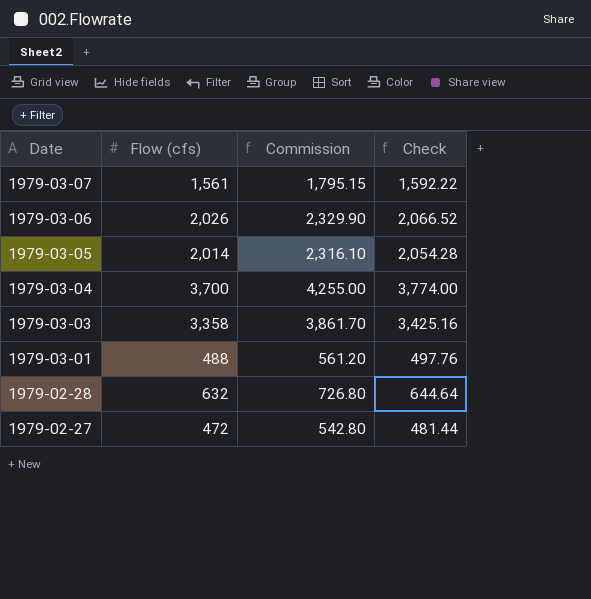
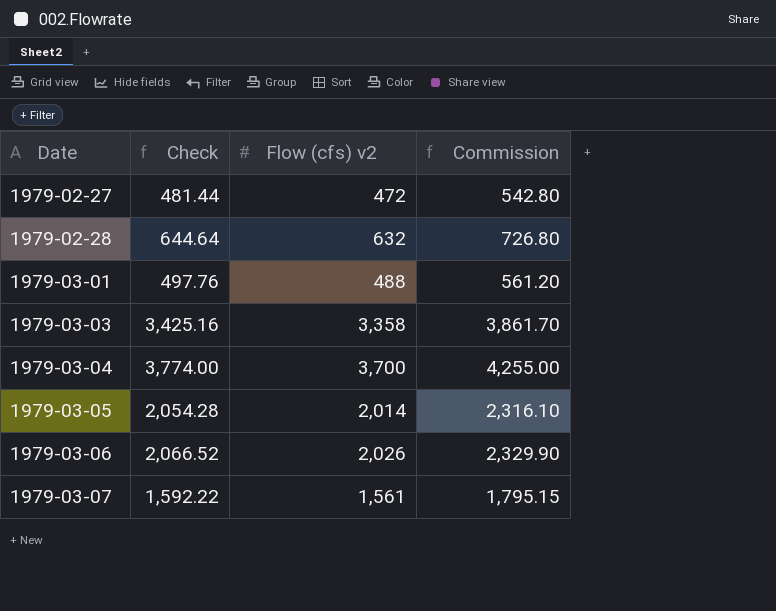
row order: Date descending -> Date ascending
column Check | position: 4 -> 2
column name: Flow (cfs) -> Flow (cfs) v2

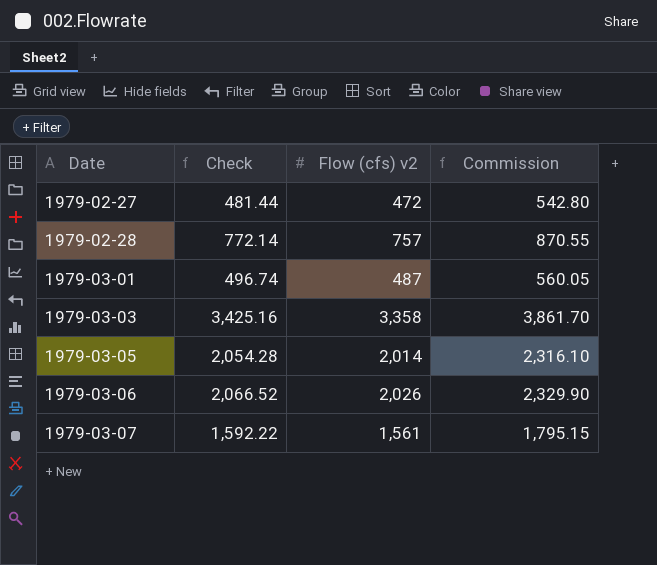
row 1979-03-04: 3,774.00 | 3,700 | 4,255.00 -> none
1979-02-28 | Check: 644.64 -> 772.14
1979-02-28 | Flow (cfs) v2: 632 -> 757
1979-02-28 | Commission: 726.80 -> 870.55
1979-03-01 | Check: 497.76 -> 496.74
1979-03-01 | Flow (cfs) v2: 488 -> 487
1979-03-01 | Commission: 561.20 -> 560.05

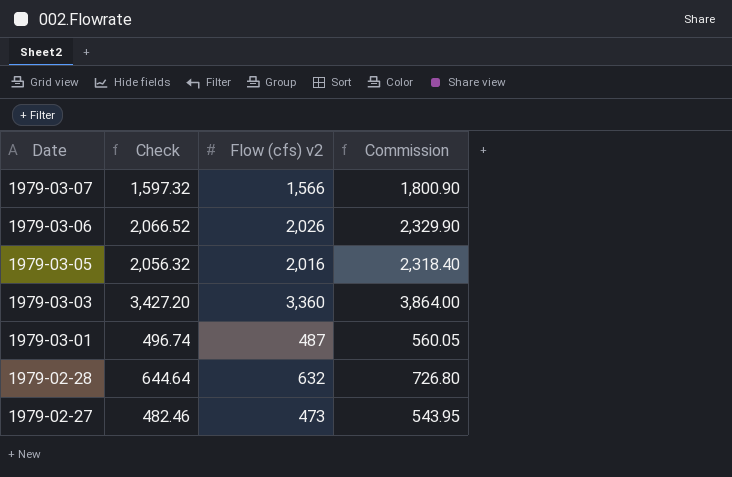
row order: Date ascending -> Date descending
1979-03-07 | Check: 1,592.22 -> 1,597.32
1979-03-07 | Flow (cfs) v2: 1,561 -> 1,566
1979-03-07 | Commission: 1,795.15 -> 1,800.90
1979-03-05 | Check: 2,054.28 -> 2,056.32
1979-03-05 | Flow (cfs) v2: 2,014 -> 2,016
1979-03-05 | Commission: 2,316.10 -> 2,318.40
1979-03-03 | Check: 3,425.16 -> 3,427.20
1979-03-03 | Flow (cfs) v2: 3,358 -> 3,360
1979-03-03 | Commission: 3,861.70 -> 3,864.00
1979-02-28 | Check: 772.14 -> 644.64
1979-02-28 | Flow (cfs) v2: 757 -> 632
1979-02-28 | Commission: 870.55 -> 726.80
1979-02-27 | Check: 481.44 -> 482.46
1979-02-27 | Flow (cfs) v2: 472 -> 473
1979-02-27 | Commission: 542.80 -> 543.95

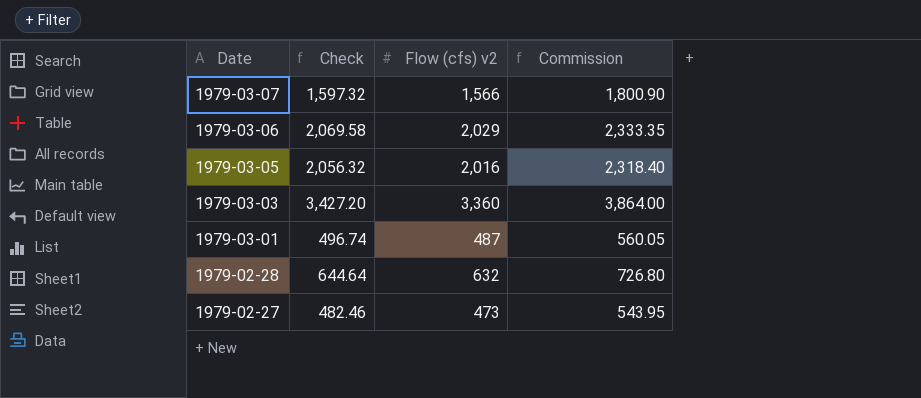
1979-03-06 | Check: 2,066.52 -> 2,069.58
1979-03-06 | Flow (cfs) v2: 2,026 -> 2,029
1979-03-06 | Commission: 2,329.90 -> 2,333.35

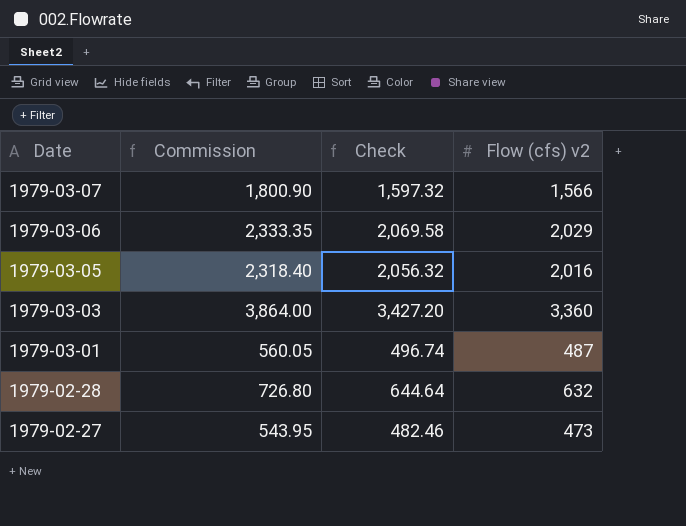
column Commission | position: 4 -> 2

